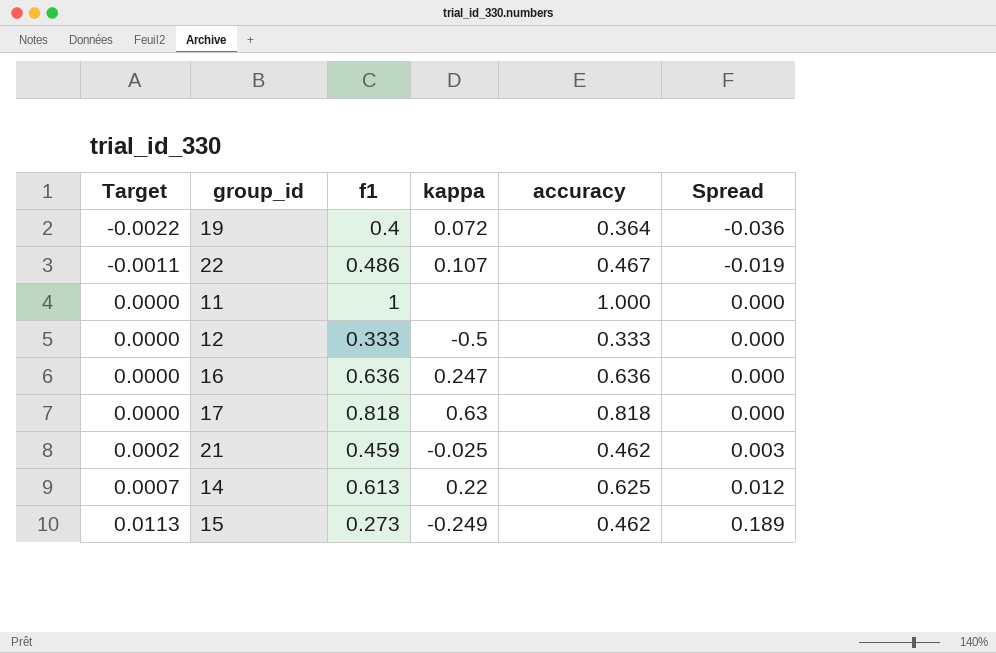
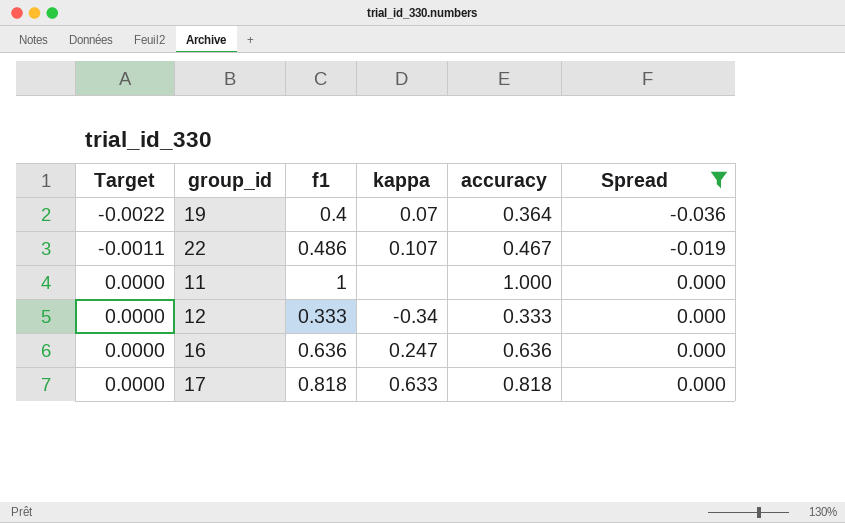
filter: none -> Spread <= 0.000
19 | kappa: 0.072 -> 0.07
12 | kappa: -0.5 -> -0.34
17 | kappa: 0.63 -> 0.633

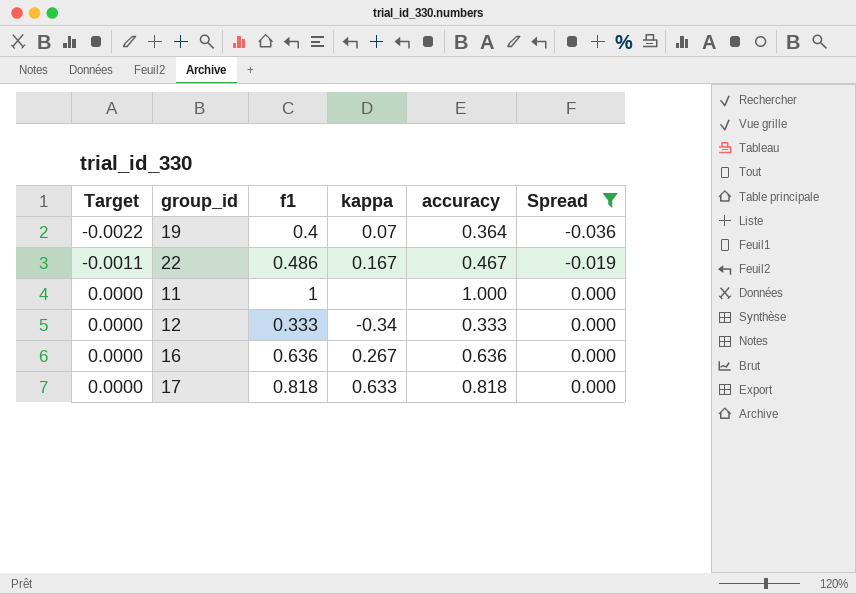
22 | kappa: 0.107 -> 0.167
16 | kappa: 0.247 -> 0.267

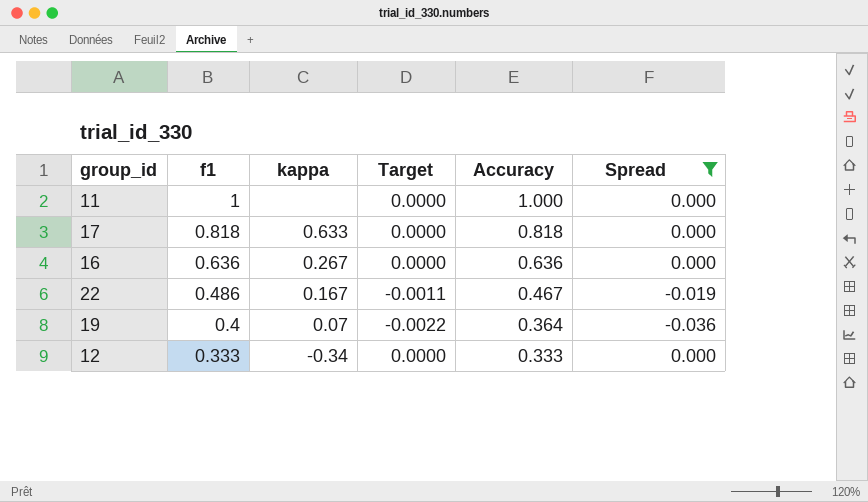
row order: Target ascending -> f1 descending
column Target | position: 1 -> 4
column name: accuracy -> Accuracy

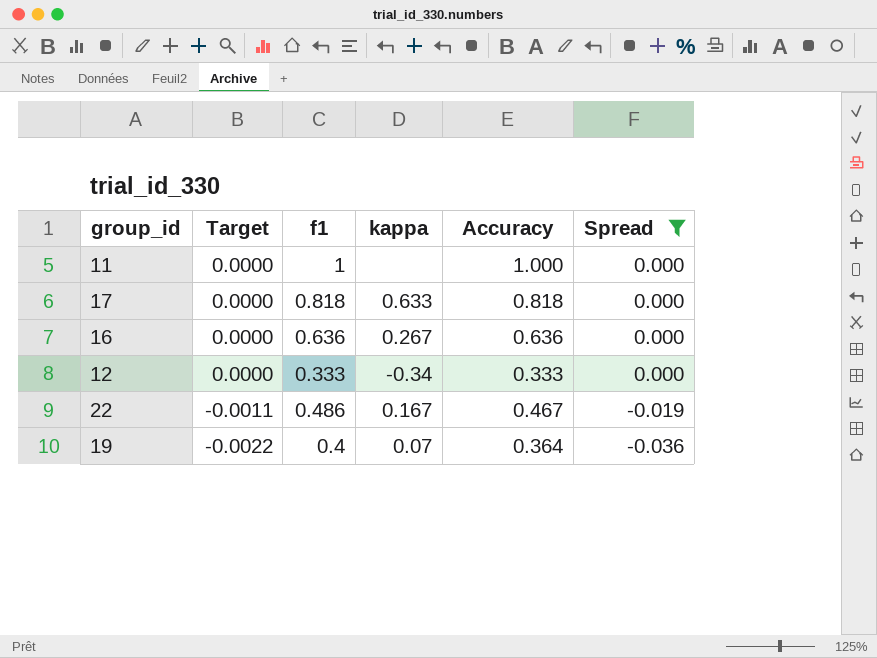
row order: f1 descending -> Target descending
column Target | position: 4 -> 2

